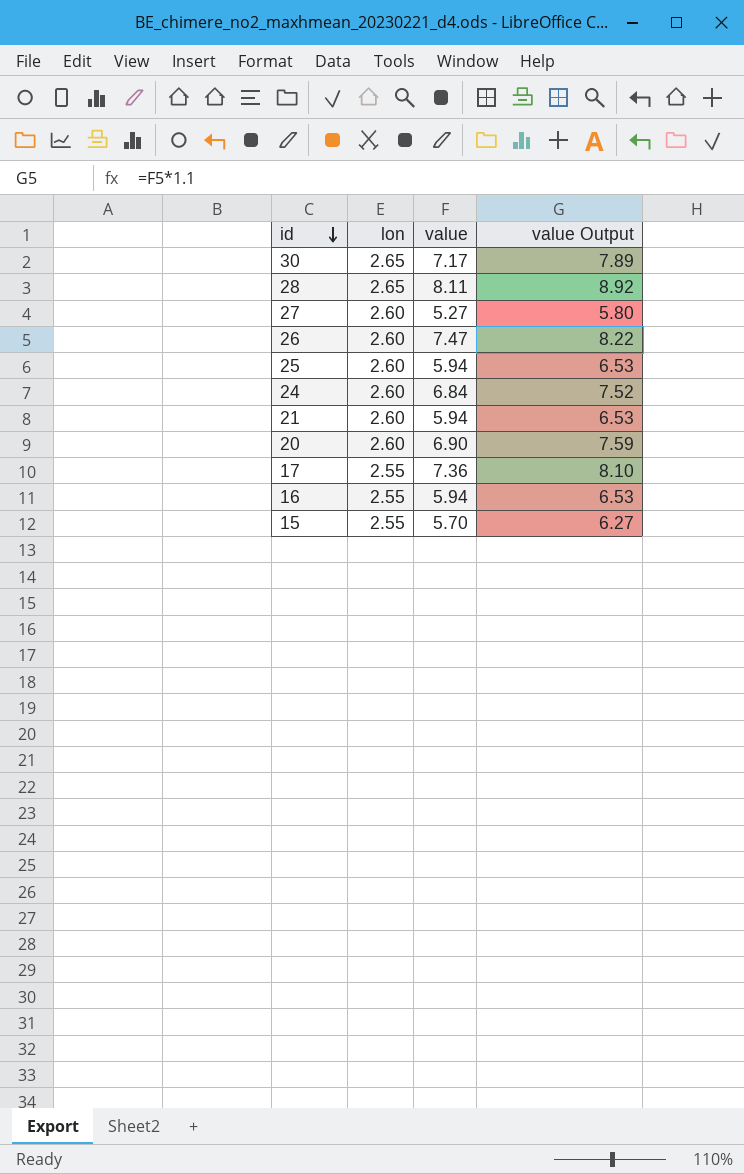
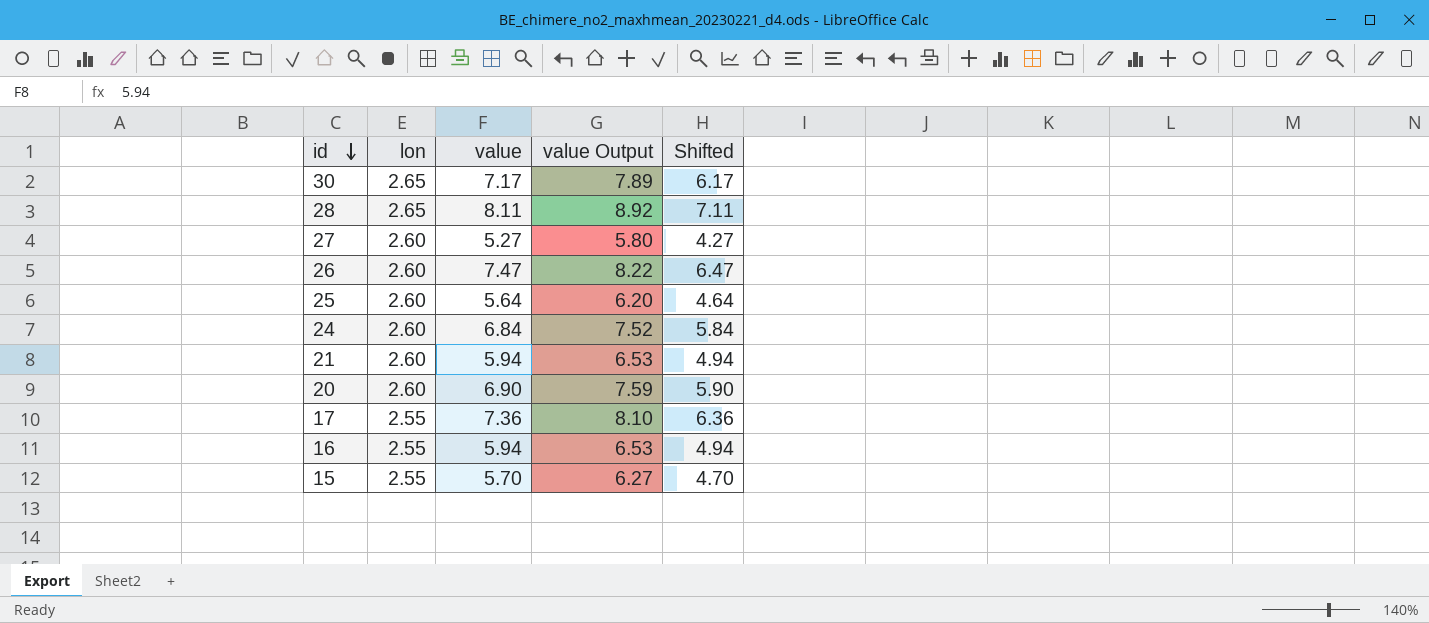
column Shifted | formula: none -> [value] - 1
25 | value: 5.94 -> 5.64
25 | value Output: 6.53 -> 6.20

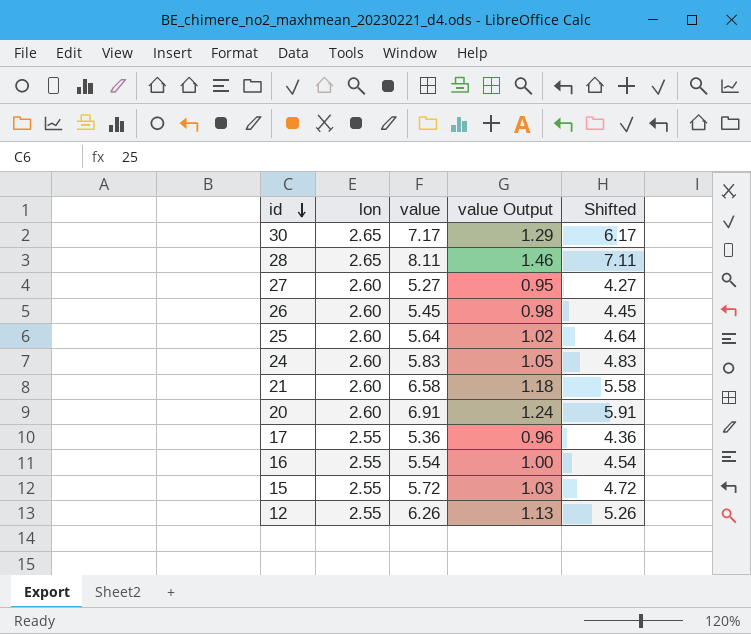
column value Output | formula: [value] * 1.1 -> [value] * 0.18
26 | value: 7.47 -> 5.45
26 | Shifted: 6.47 -> 4.45
24 | value: 6.84 -> 5.83
24 | Shifted: 5.84 -> 4.83
21 | value: 5.94 -> 6.58
21 | Shifted: 4.94 -> 5.58
20 | value: 6.90 -> 6.91
20 | Shifted: 5.90 -> 5.91
17 | value: 7.36 -> 5.36
17 | Shifted: 6.36 -> 4.36
16 | value: 5.94 -> 5.54
16 | Shifted: 4.94 -> 4.54
15 | value: 5.70 -> 5.72
15 | Shifted: 4.70 -> 4.72
row 12: none -> 2.55 | 6.26 | 1.13 | 5.26

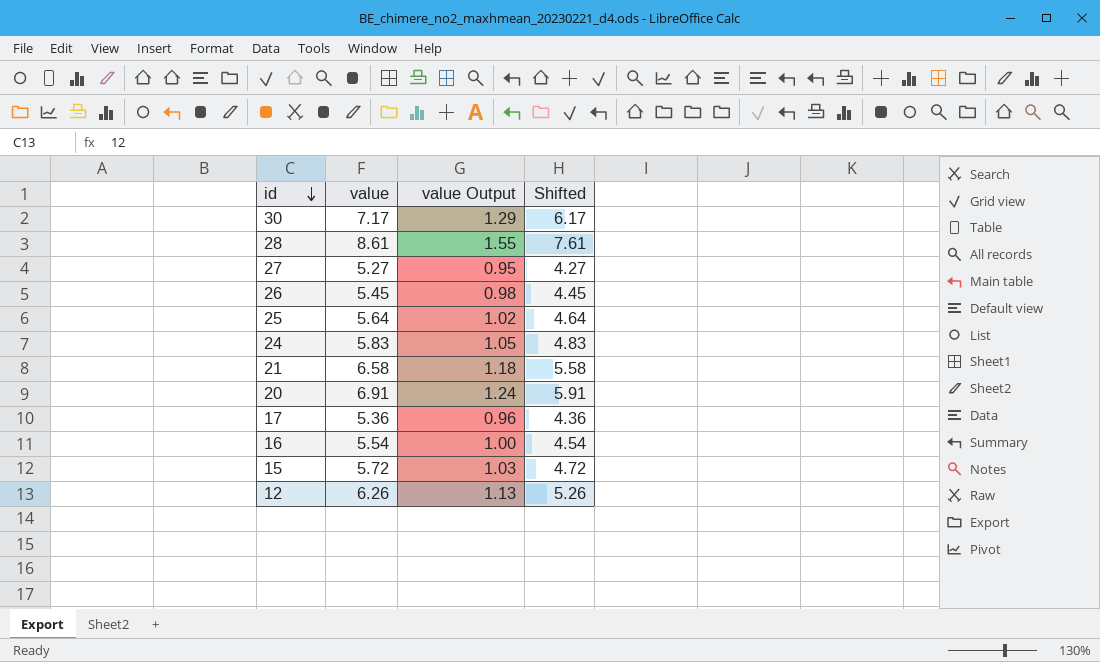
column lon | position: 2 -> none
28 | value: 8.11 -> 8.61
28 | value Output: 1.46 -> 1.55
28 | Shifted: 7.11 -> 7.61

